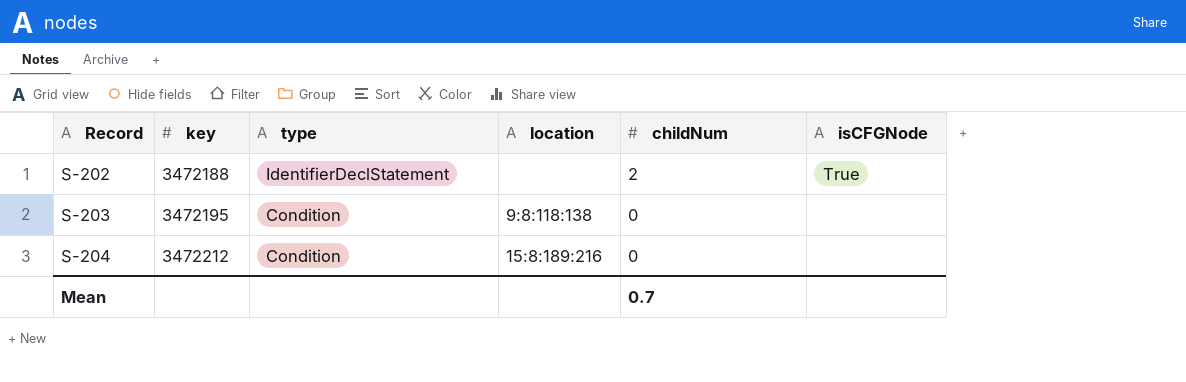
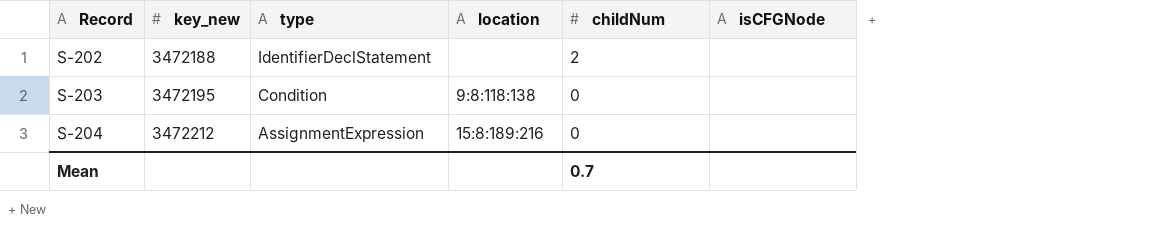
column name: key -> key_new
S-202 | isCFGNode: True -> none
S-204 | type: Condition -> AssignmentExpression

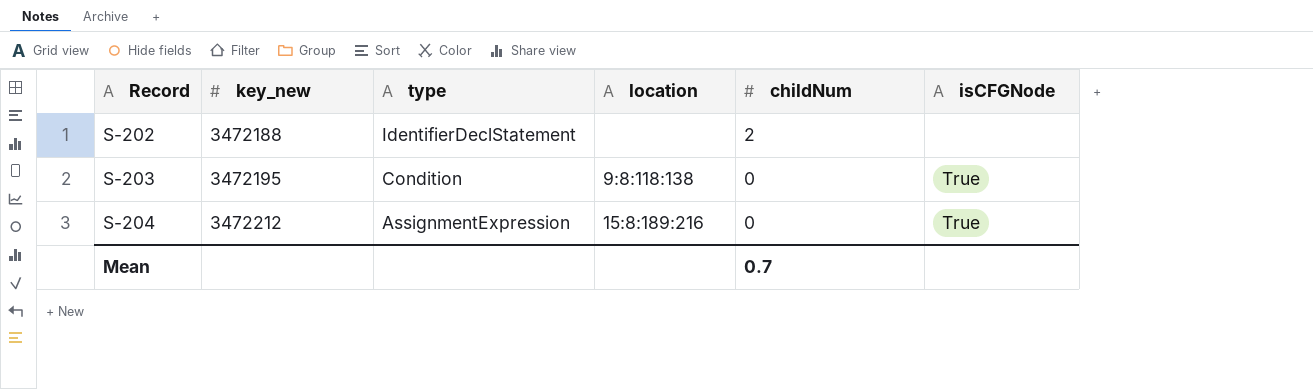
S-203 | isCFGNode: none -> True
S-204 | isCFGNode: none -> True

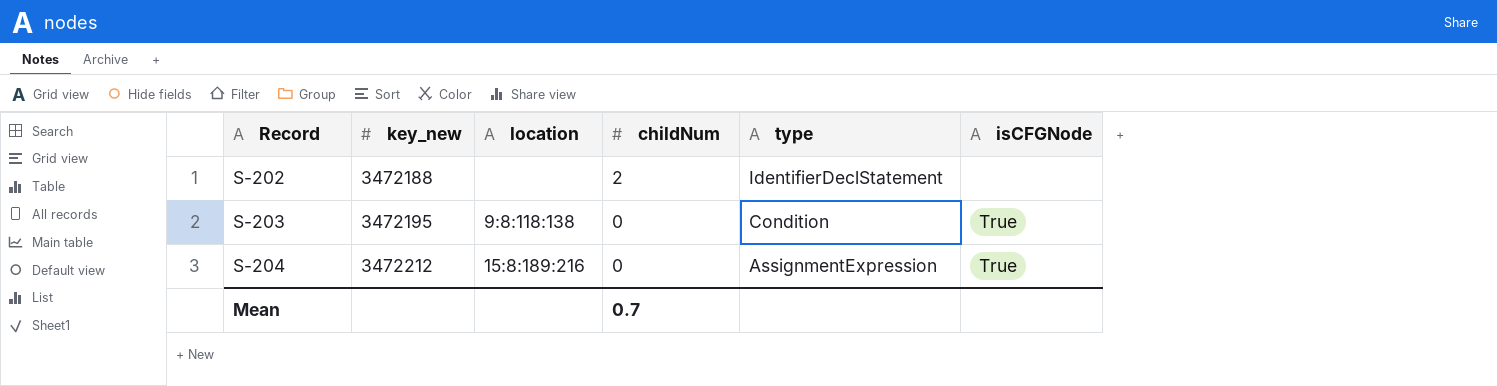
column type | position: 3 -> 5

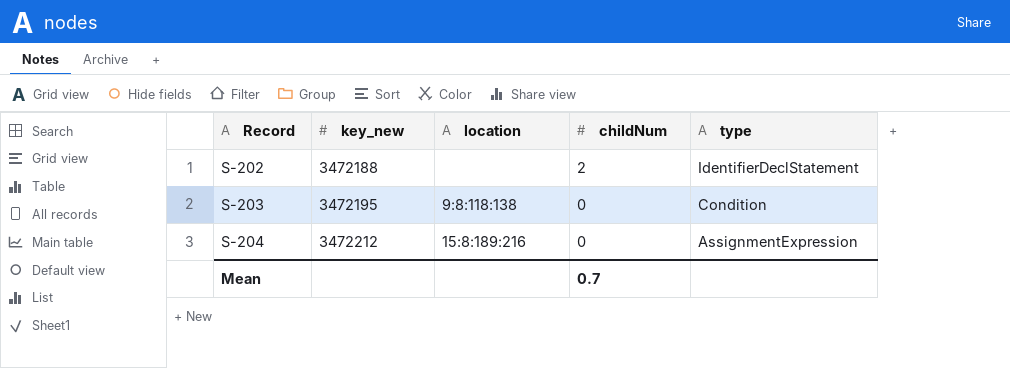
column isCFGNode | position: 6 -> none

